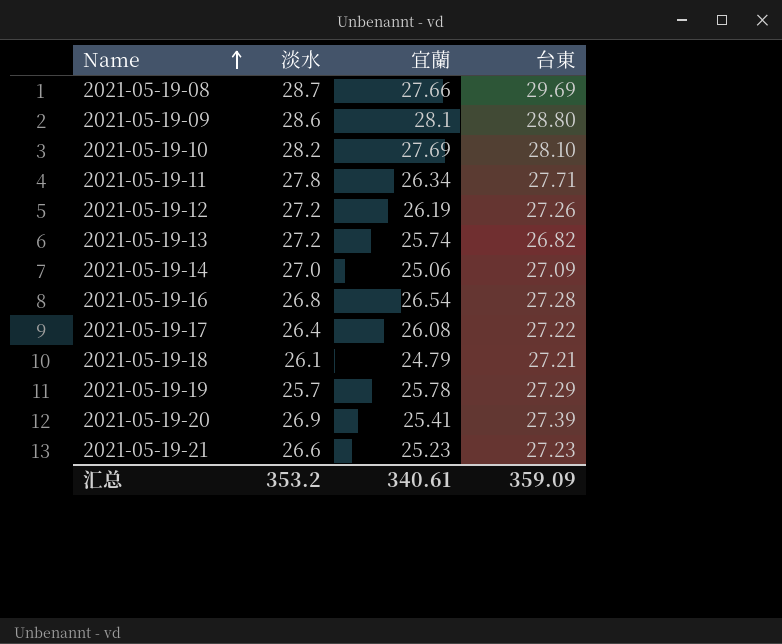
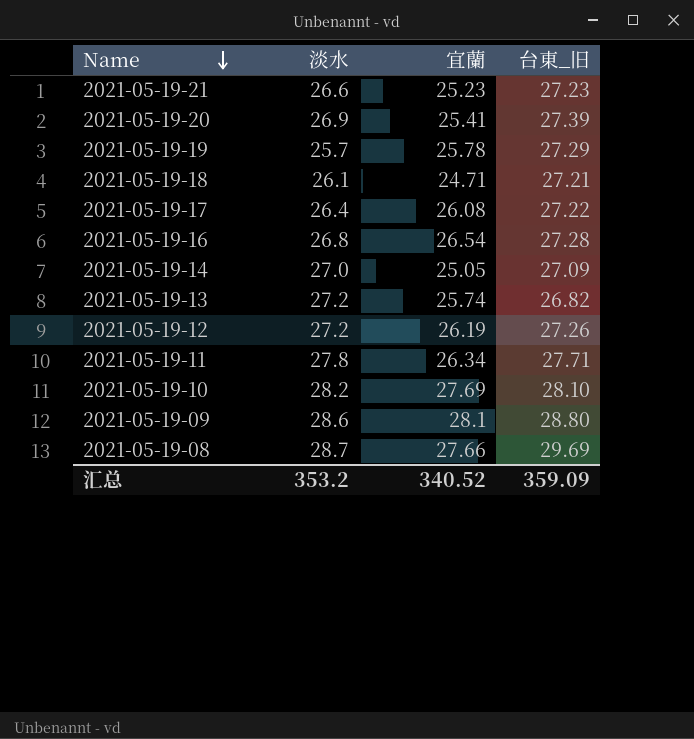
row order: Name ascending -> Name descending
column name: 台東 -> 台東_旧
2021-05-19-18 | 宜蘭: 24.79 -> 24.71
2021-05-19-14 | 宜蘭: 25.06 -> 25.05
汇总 | 宜蘭: 340.61 -> 340.52

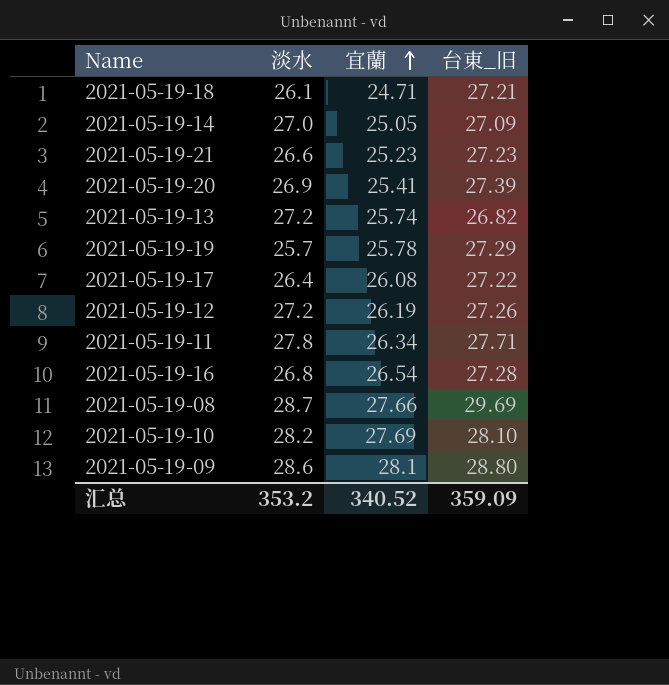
row order: Name descending -> 宜蘭 ascending

